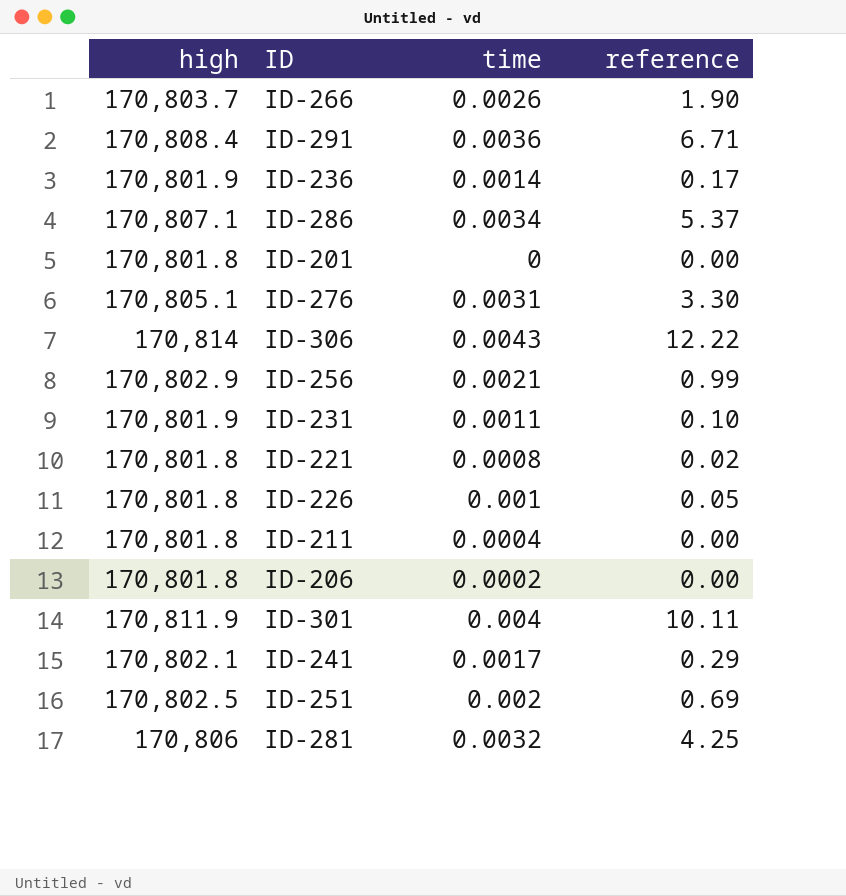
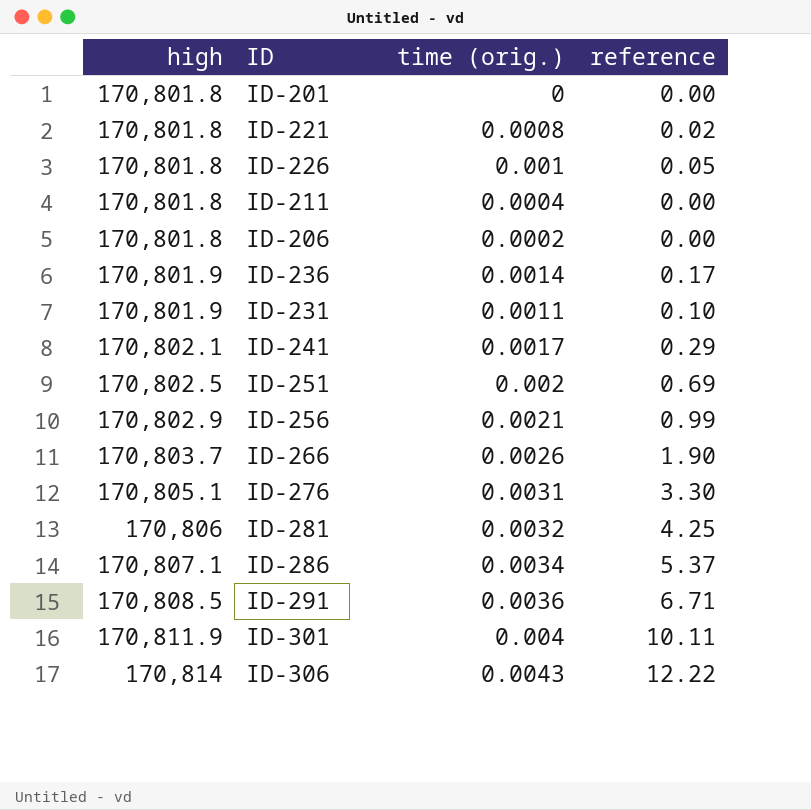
row order: none -> high ascending
column name: time -> time (orig.)
ID-291 | high: 170,808.4 -> 170,808.5

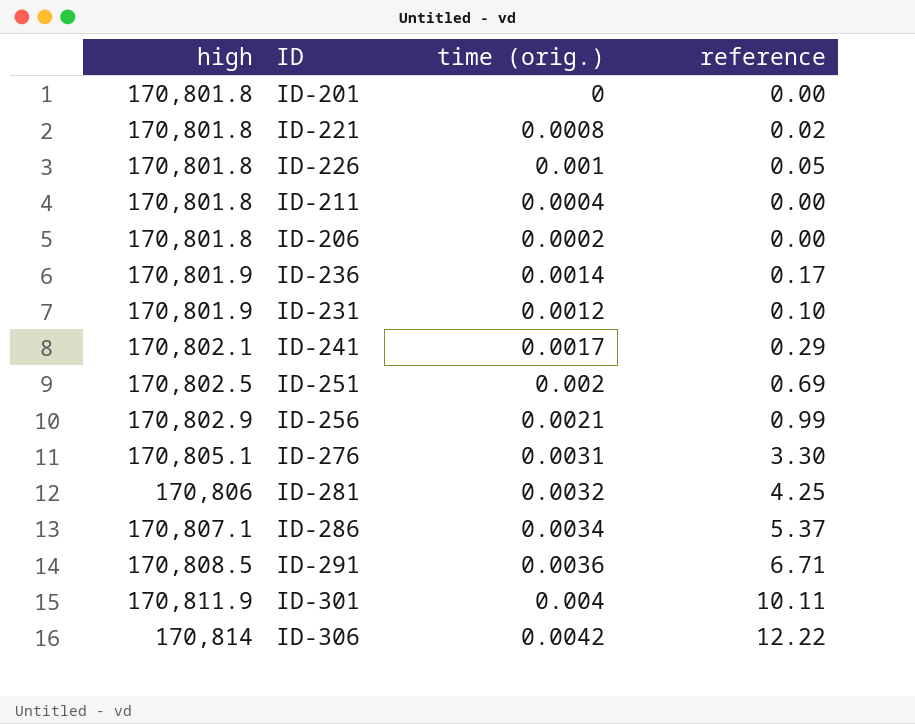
row ID-266: 170,803.7 | 0.0026 | 1.90 -> none
ID-231 | time (orig.): 0.0011 -> 0.0012
ID-306 | time (orig.): 0.0043 -> 0.0042

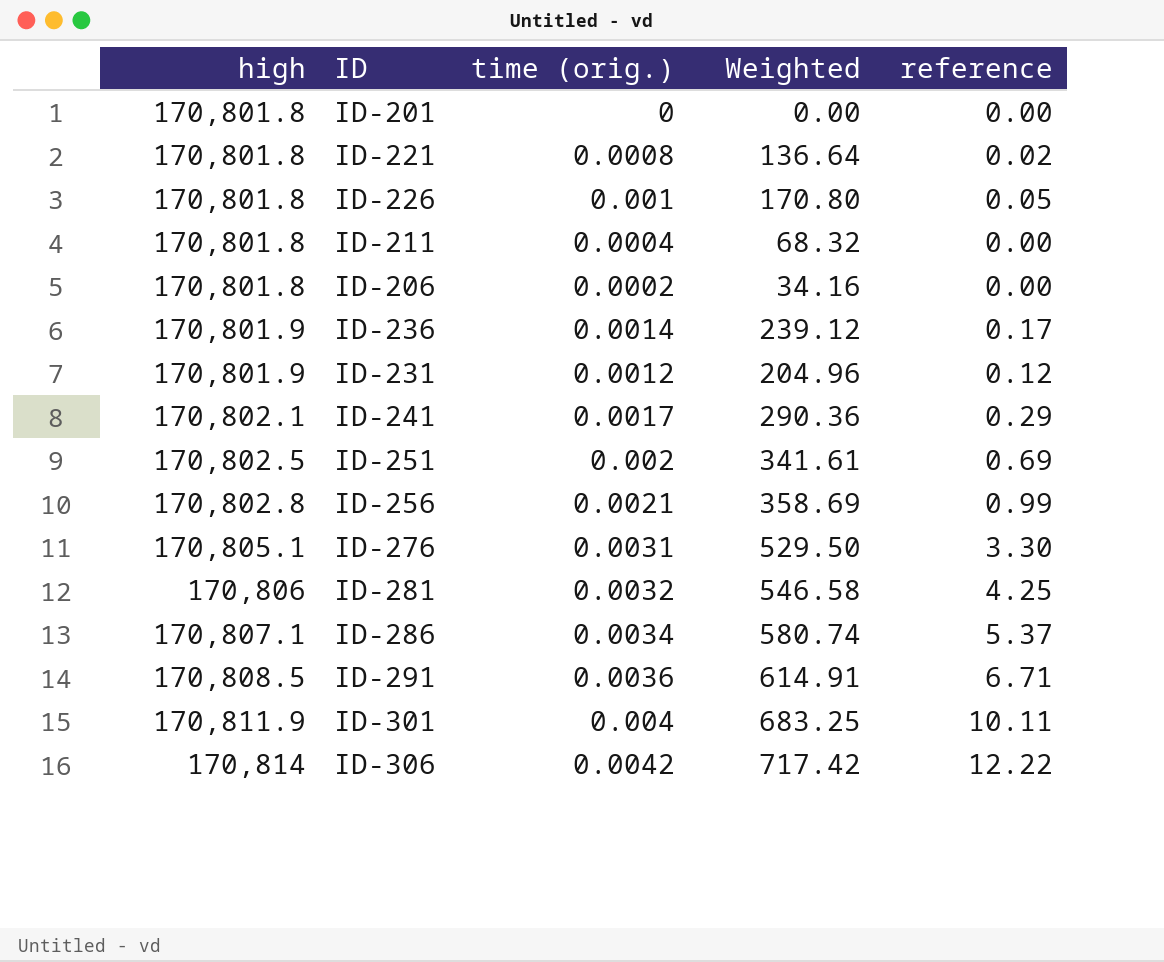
column Weighted | formula: none -> [high] * [time (orig.)]
ID-231 | reference: 0.10 -> 0.12
ID-256 | high: 170,802.9 -> 170,802.8

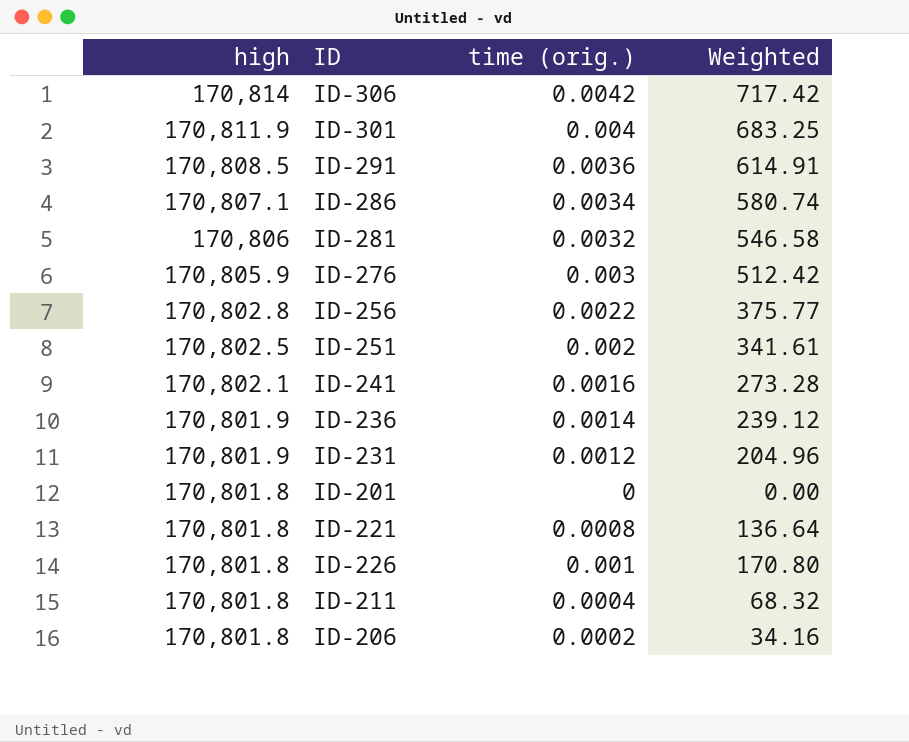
row order: high ascending -> high descending
column reference | position: 5 -> none
ID-276 | high: 170,805.1 -> 170,805.9
ID-276 | time (orig.): 0.0031 -> 0.003
ID-276 | Weighted: 529.50 -> 512.42
ID-256 | time (orig.): 0.0021 -> 0.0022
ID-256 | Weighted: 358.69 -> 375.77
ID-241 | time (orig.): 0.0017 -> 0.0016
ID-241 | Weighted: 290.36 -> 273.28

